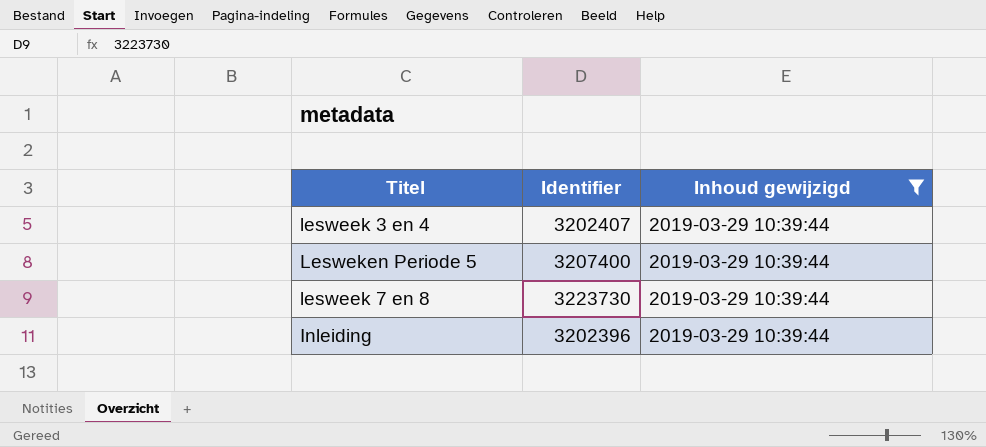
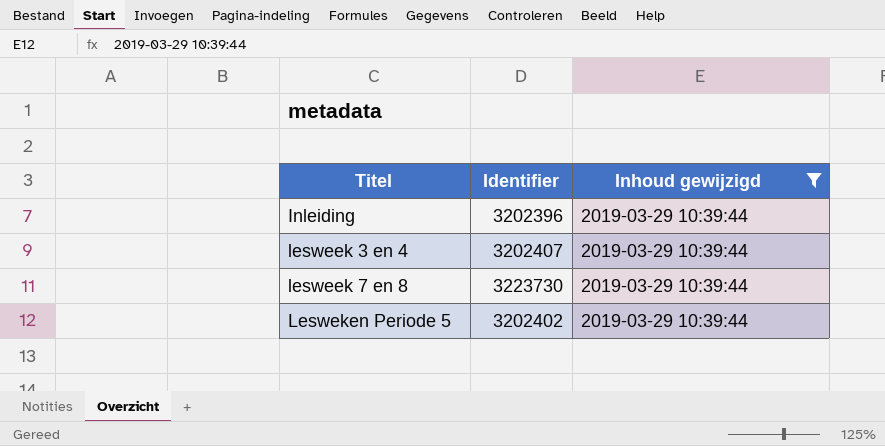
row order: none -> Titel ascending
Lesweken Periode 5 | Identifier: 3207400 -> 3202402

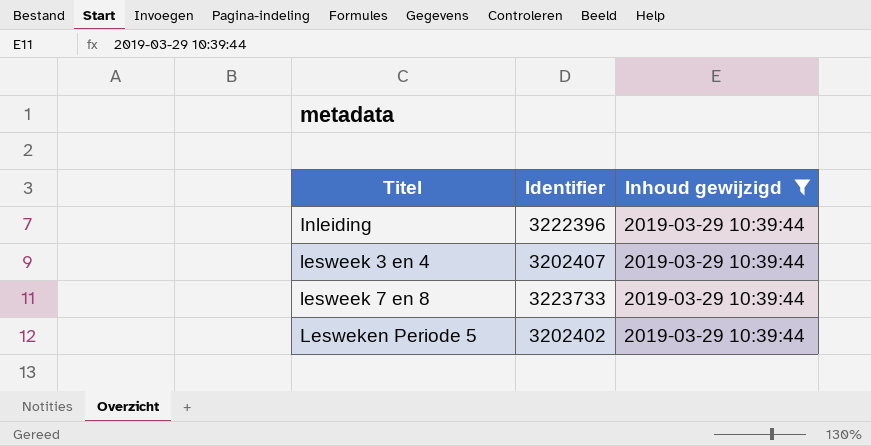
Inleiding | Identifier: 3202396 -> 3222396
lesweek 7 en 8 | Identifier: 3223730 -> 3223733

